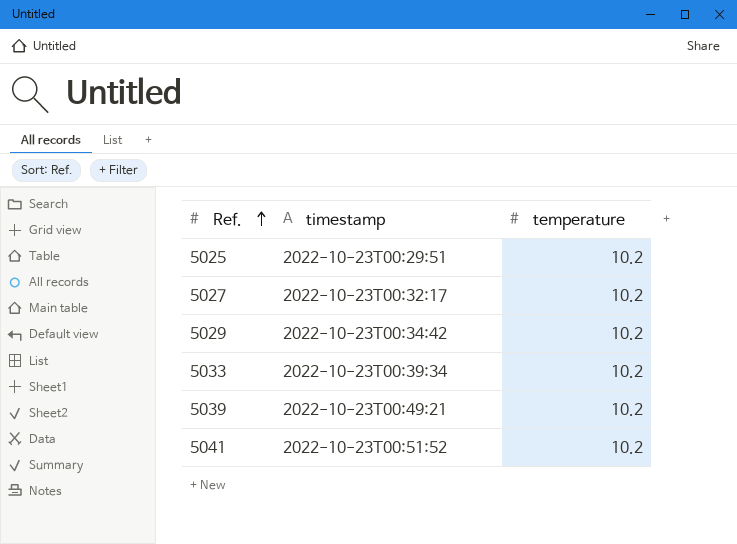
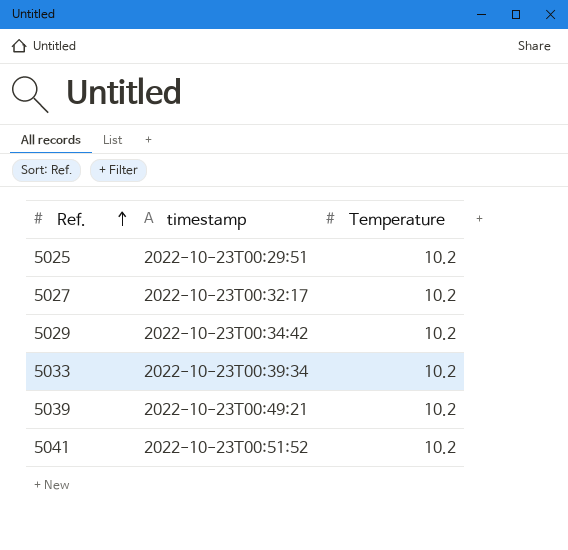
column name: temperature -> Temperature

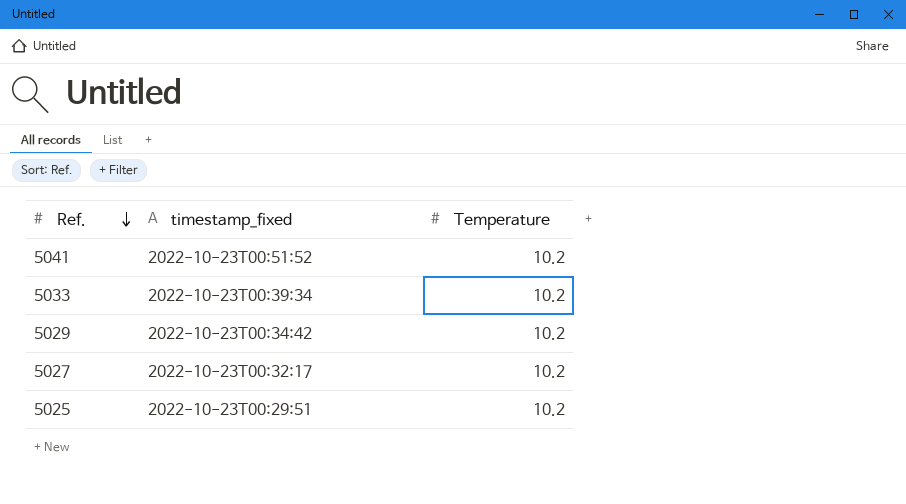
row order: Ref. ascending -> Ref. descending
column name: timestamp -> timestamp_fixed
row 5039: 2022-10-23T00:49:21 | 10.2 -> none

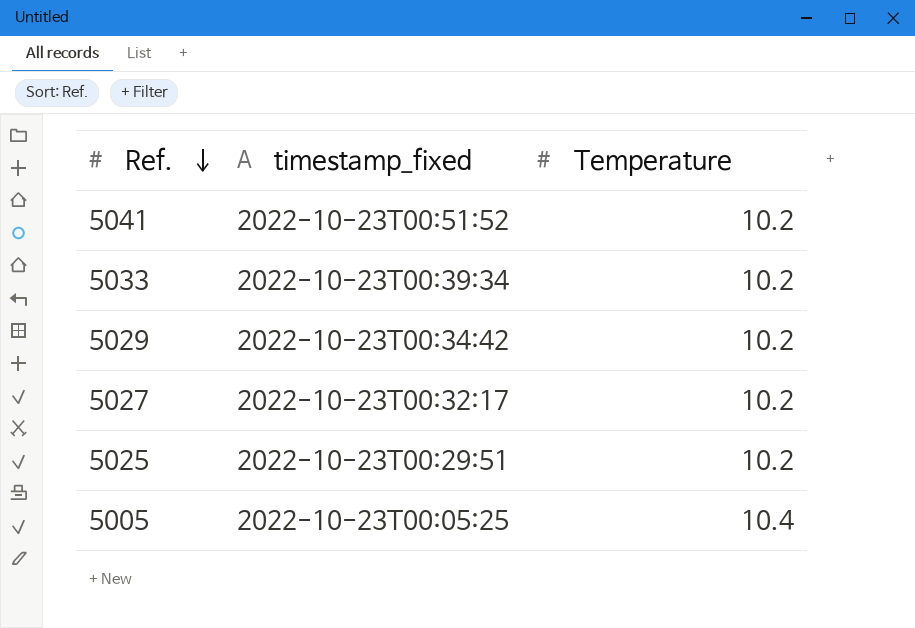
row 5005: none -> 2022-10-23T00:05:25 | 10.4

